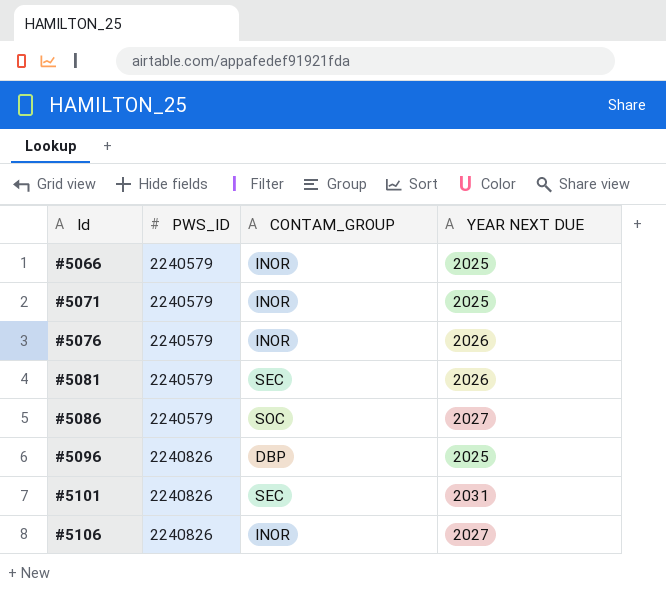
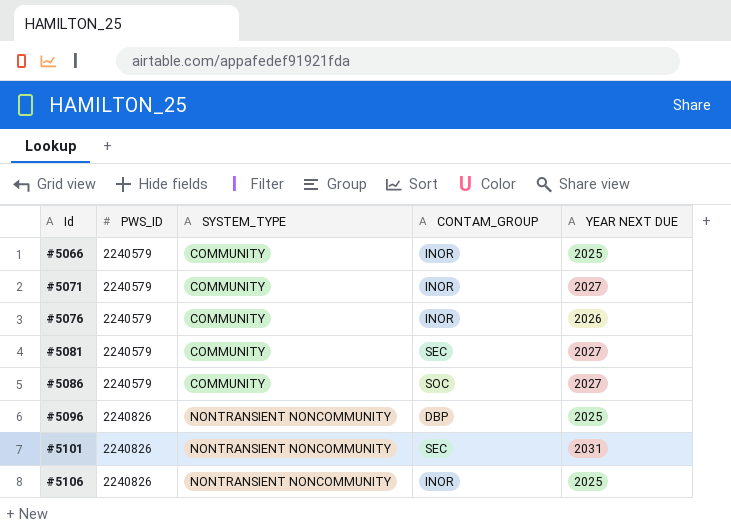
column SYSTEM_TYPE | position: none -> 3
#5071 | YEAR NEXT DUE: 2025 -> 2027
#5081 | YEAR NEXT DUE: 2026 -> 2027
#5106 | YEAR NEXT DUE: 2027 -> 2025

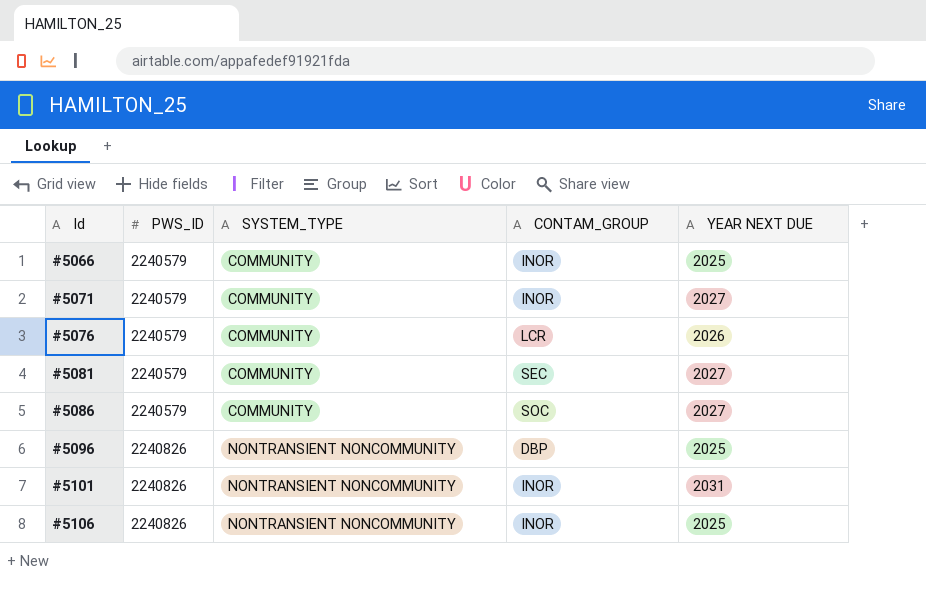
#5076 | CONTAM_GROUP: INOR -> LCR
#5101 | CONTAM_GROUP: SEC -> INOR

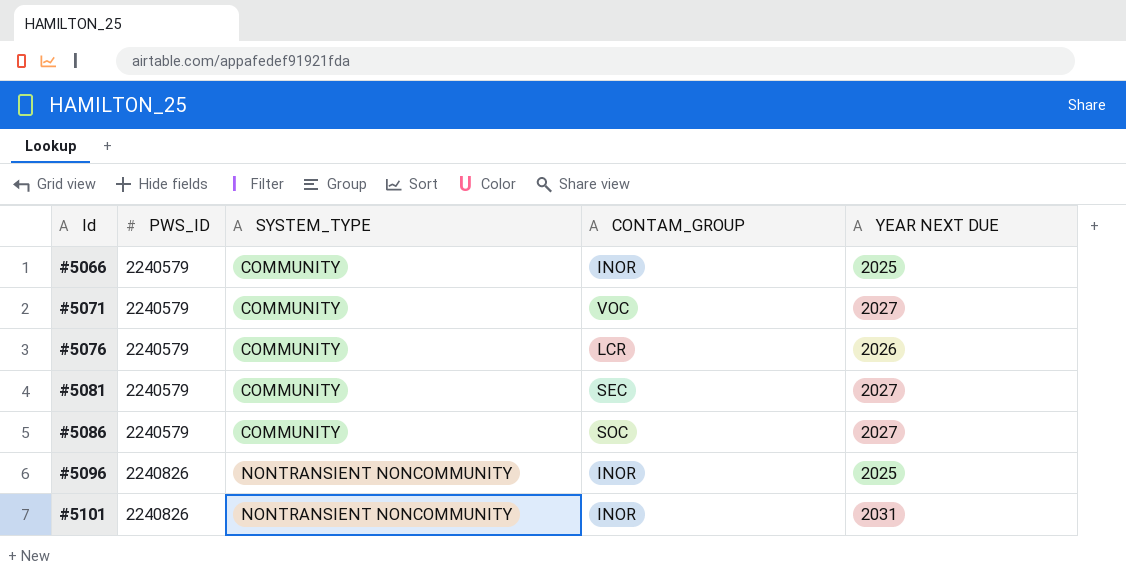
row #5106: 2240826 | NONTRANSIENT NONCOMMUNITY | INOR | 2025 -> none
#5071 | CONTAM_GROUP: INOR -> VOC
#5096 | CONTAM_GROUP: DBP -> INOR

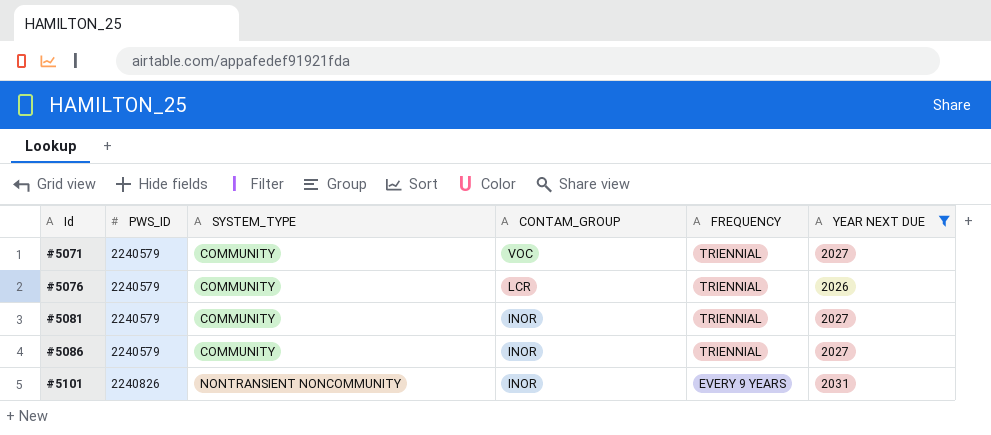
filter: none -> YEAR NEXT DUE != 2025
column FREQUENCY | position: none -> 5
#5081 | CONTAM_GROUP: SEC -> INOR
#5086 | CONTAM_GROUP: SOC -> INOR

